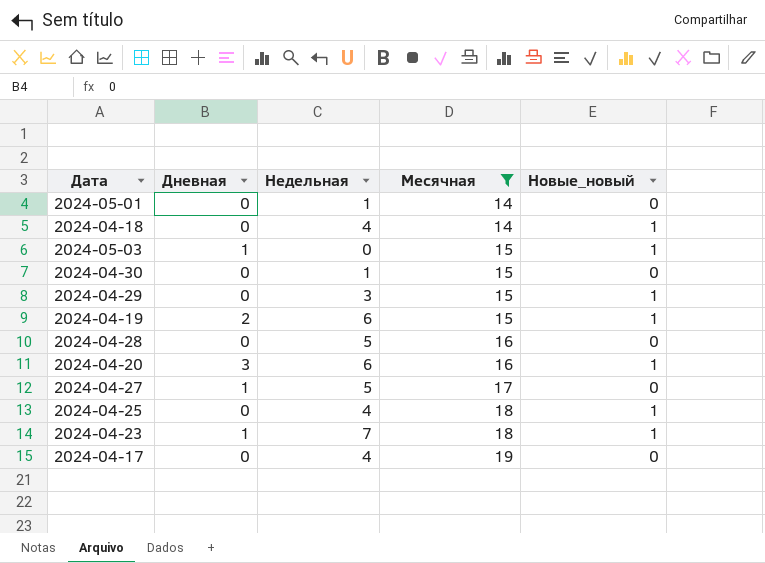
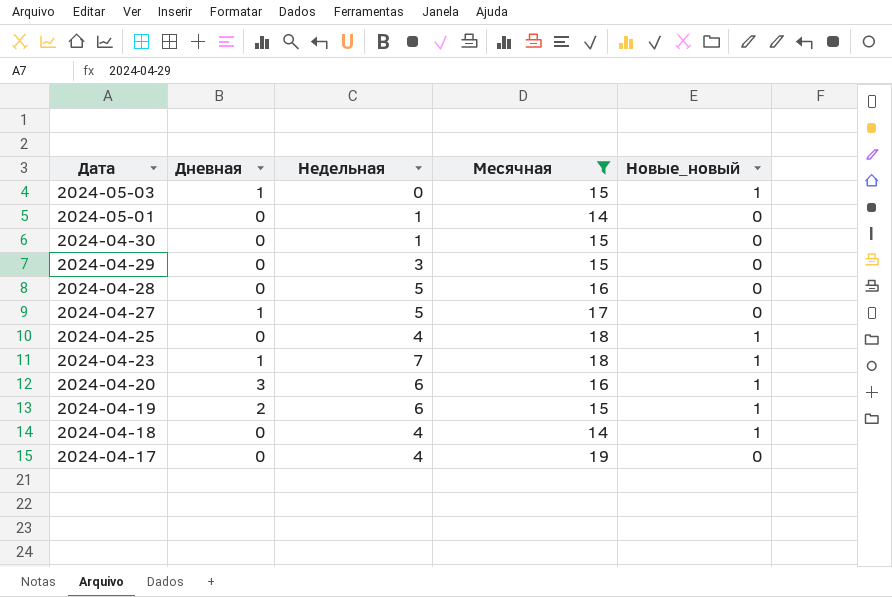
row order: Месячная ascending -> Дата descending
2024-04-29 | Новые_новый: 1 -> 0

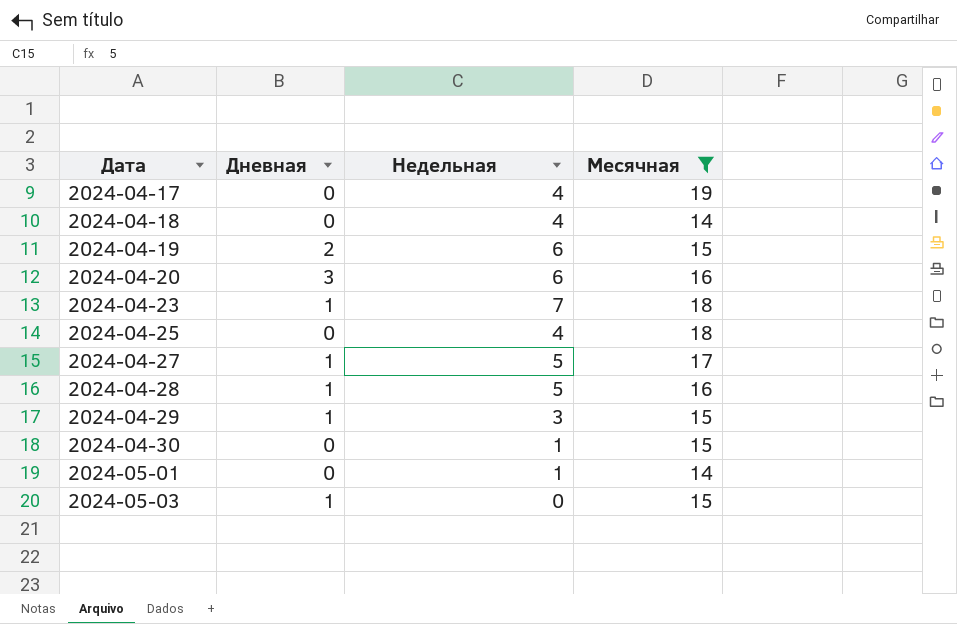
row order: Дата descending -> Дата ascending
column Новые_новый | position: 5 -> none
2024-04-28 | Дневная: 0 -> 1
2024-04-29 | Дневная: 0 -> 1

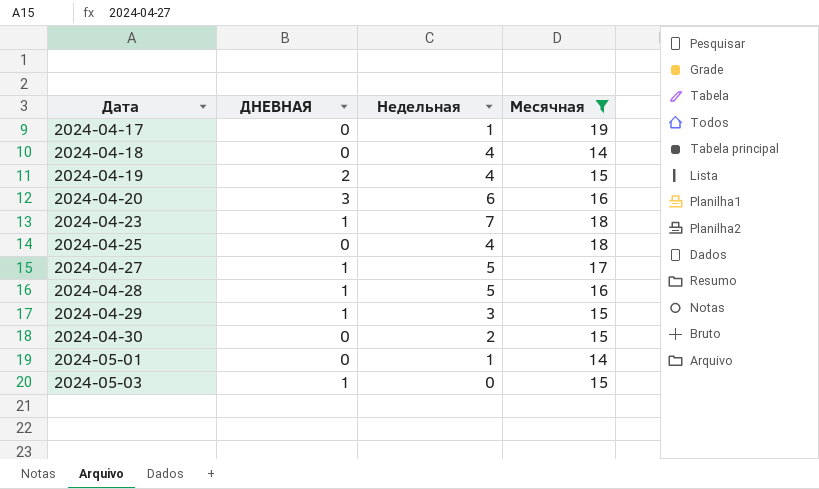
column name: Дневная -> ДНЕВНАЯ
2024-04-17 | Недельная: 4 -> 1
2024-04-19 | Недельная: 6 -> 4
2024-04-30 | Недельная: 1 -> 2

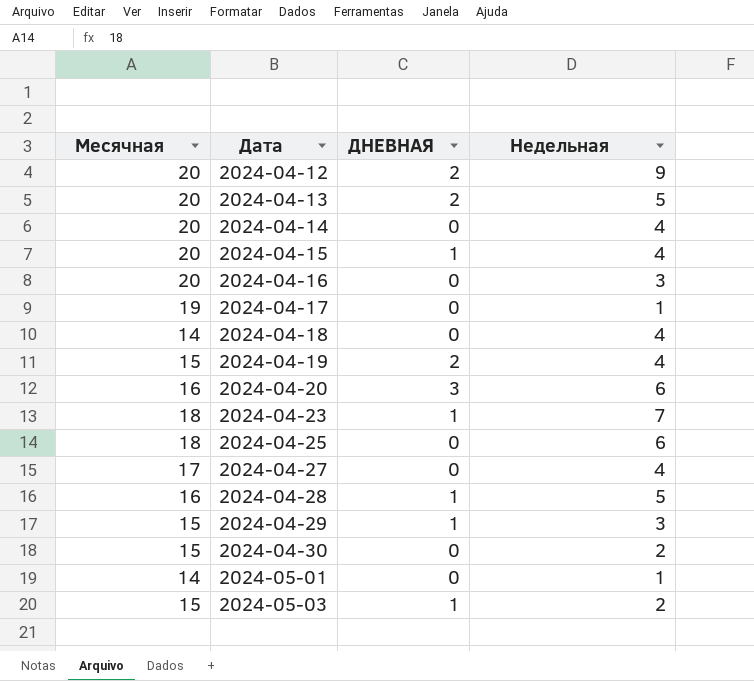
filter: Месячная != 20 -> none
column Месячная | position: 4 -> 1
2024-04-25 | Недельная: 4 -> 6
2024-04-27 | ДНЕВНАЯ: 1 -> 0
2024-04-27 | Недельная: 5 -> 4
2024-05-03 | Недельная: 0 -> 2

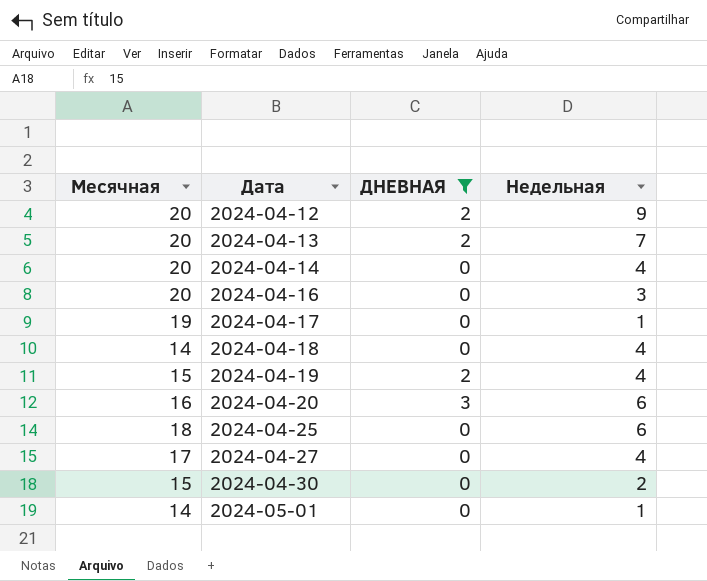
filter: none -> ДНЕВНАЯ != 1
2024-04-13 | Недельная: 5 -> 7

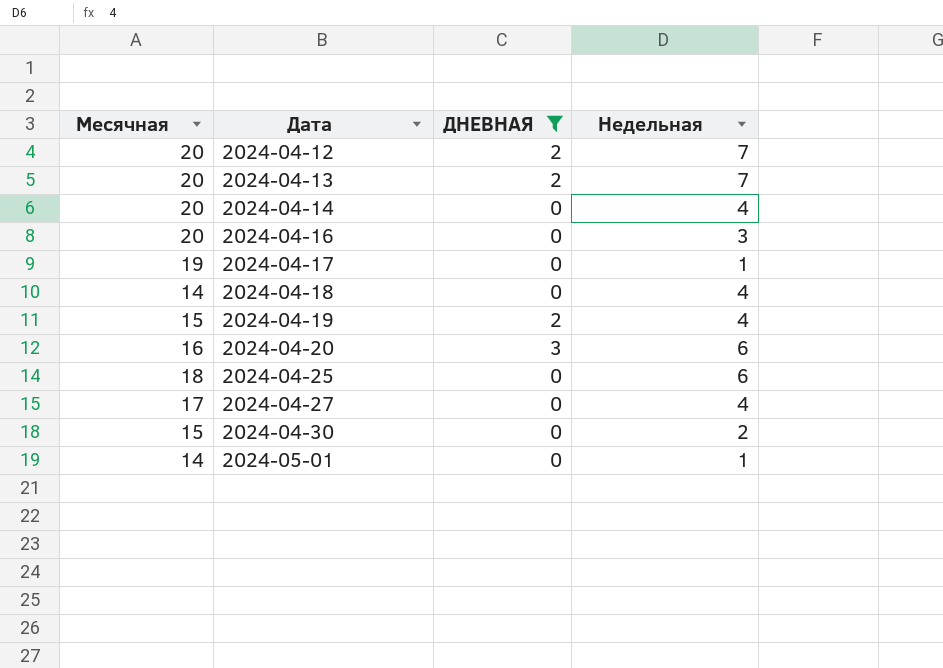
2024-04-12 | Недельная: 9 -> 7

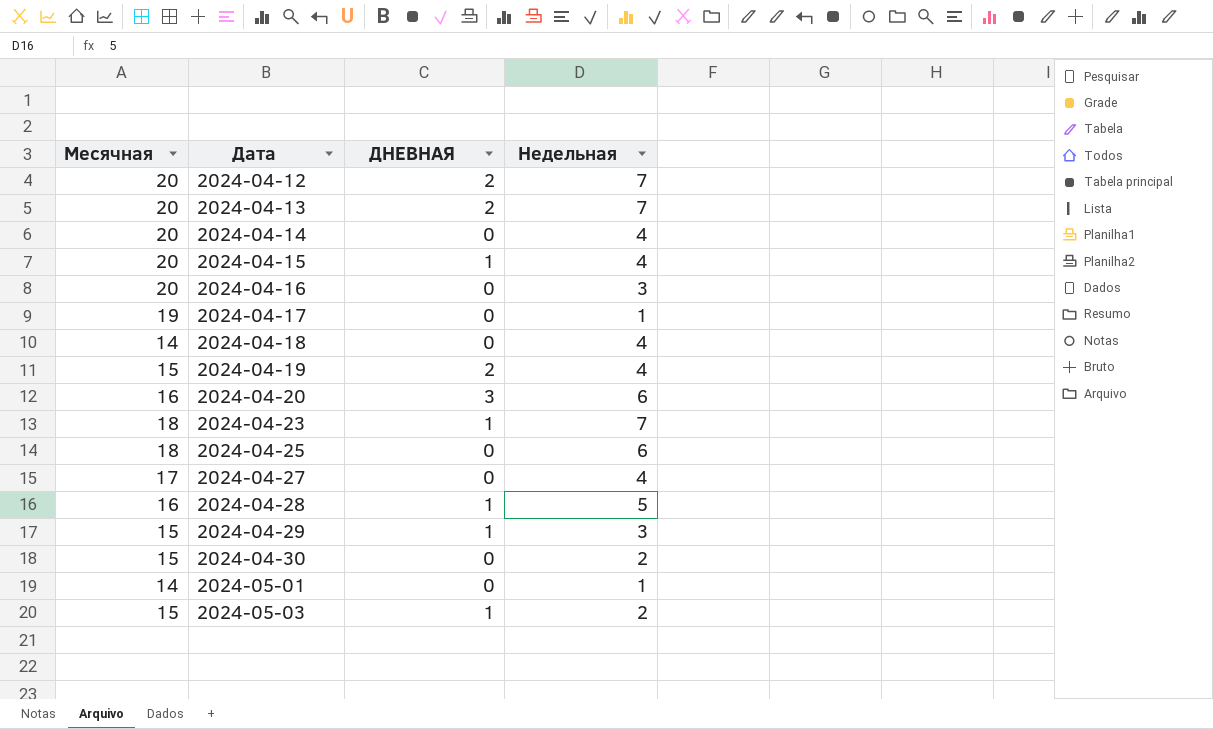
filter: ДНЕВНАЯ != 1 -> none

